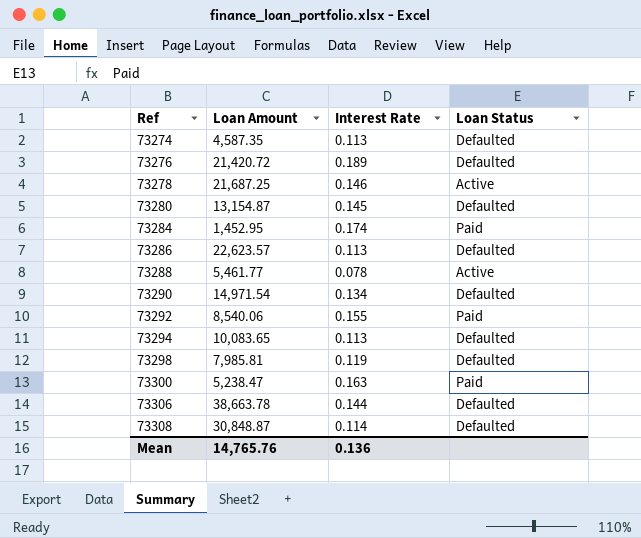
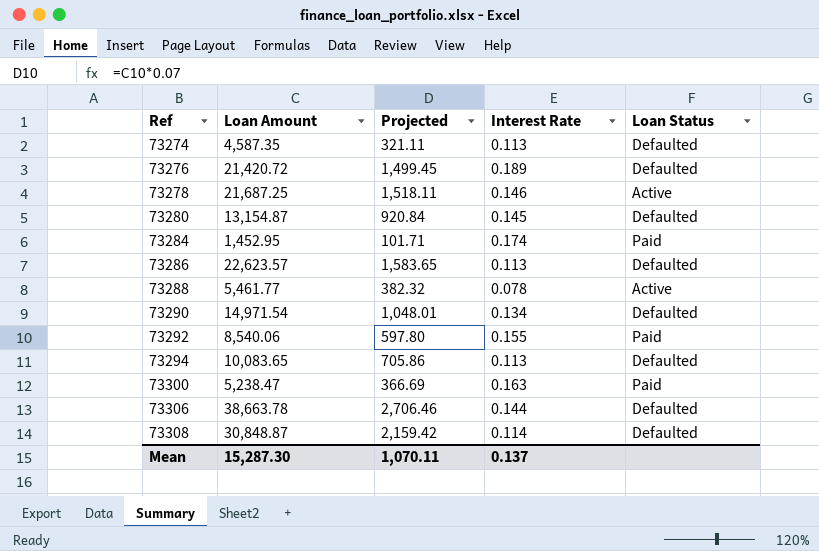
column Projected | formula: none -> [Loan Amount] * 0.07
row 73298: 7,985.81 | 0.119 | Defaulted -> none
Mean | Loan Amount: 14,765.76 -> 15,287.30
Mean | Interest Rate: 0.136 -> 0.137

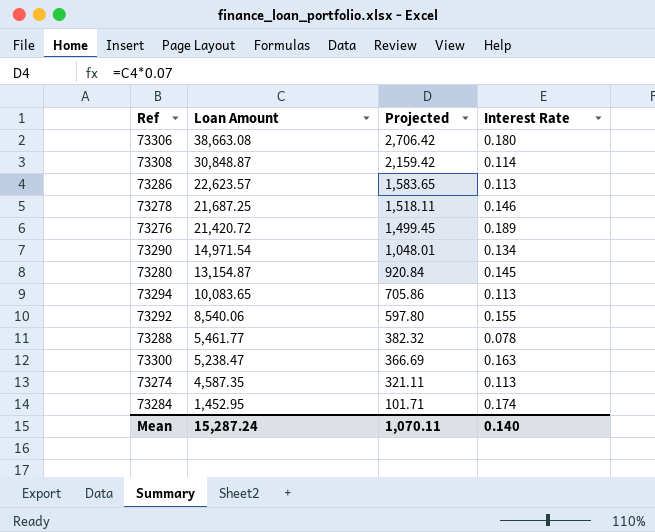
row order: Ref ascending -> Loan Amount descending
column Loan Status | position: 5 -> none
73306 | Loan Amount: 38,663.78 -> 38,663.08
73306 | Projected: 2,706.46 -> 2,706.42
73306 | Interest Rate: 0.144 -> 0.180
Mean | Loan Amount: 15,287.30 -> 15,287.24
Mean | Interest Rate: 0.137 -> 0.140

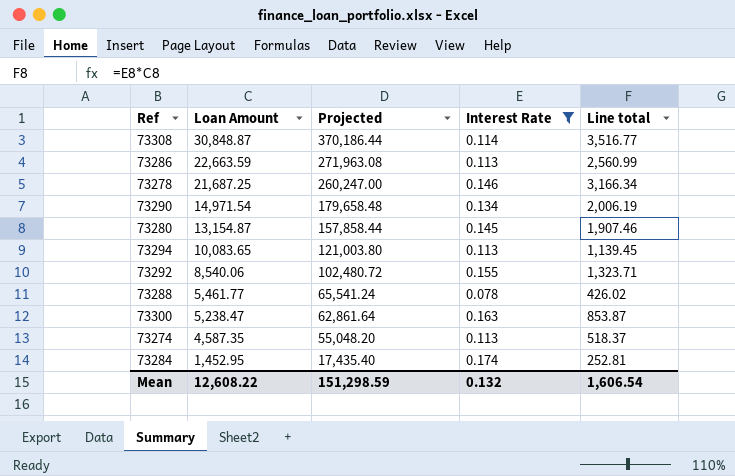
filter: none -> Interest Rate <= 0.174
column Projected | formula: [Loan Amount] * 0.07 -> [Loan Amount] * 12
column Line total | formula: none -> [Loan Amount] * [Interest Rate]
73286 | Loan Amount: 22,623.57 -> 22,663.59
Mean | Loan Amount: 15,287.24 -> 12,608.22
Mean | Projected: 1,070.11 -> 151,298.59
Mean | Interest Rate: 0.140 -> 0.132

